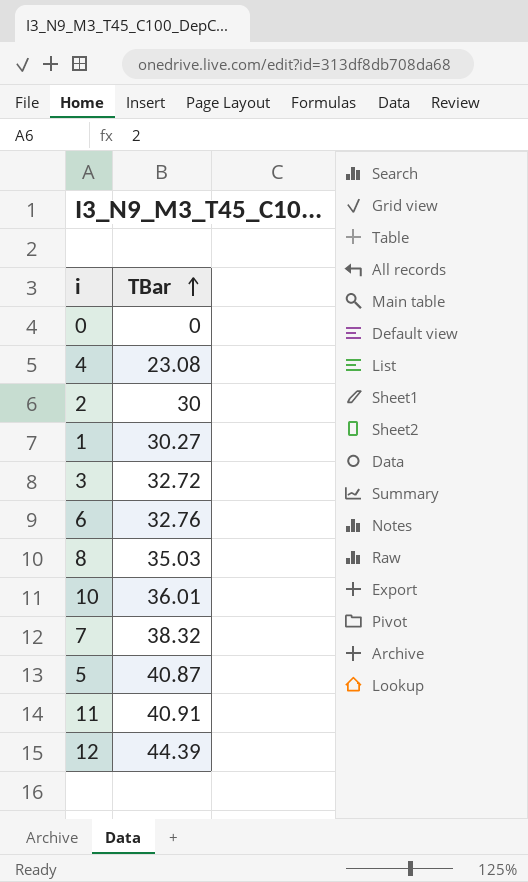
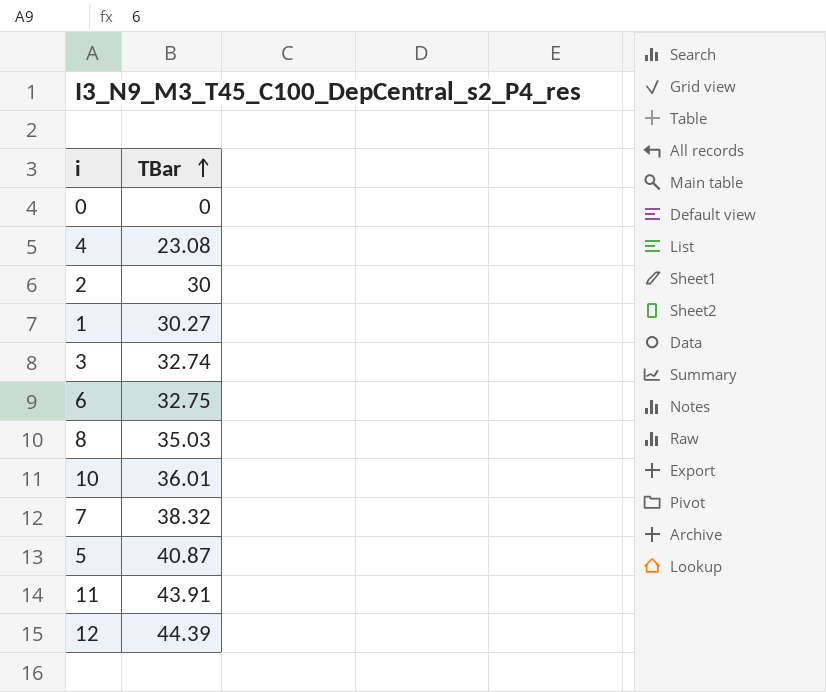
3 | TBar: 32.72 -> 32.74
6 | TBar: 32.76 -> 32.75
11 | TBar: 40.91 -> 43.91

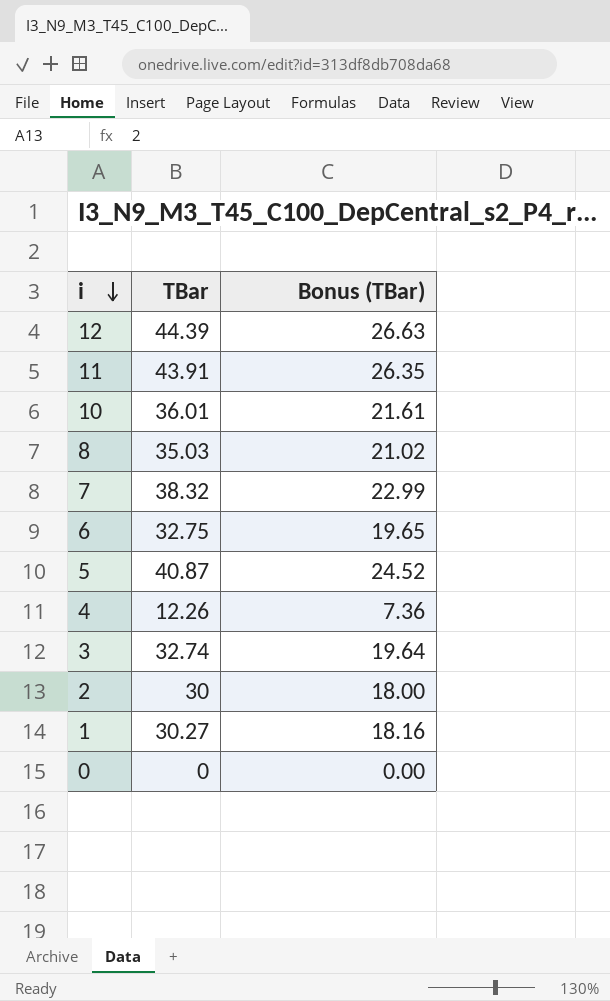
row order: TBar ascending -> i descending
column Bonus (TBar) | formula: none -> [TBar] * 0.6
4 | TBar: 23.08 -> 12.26

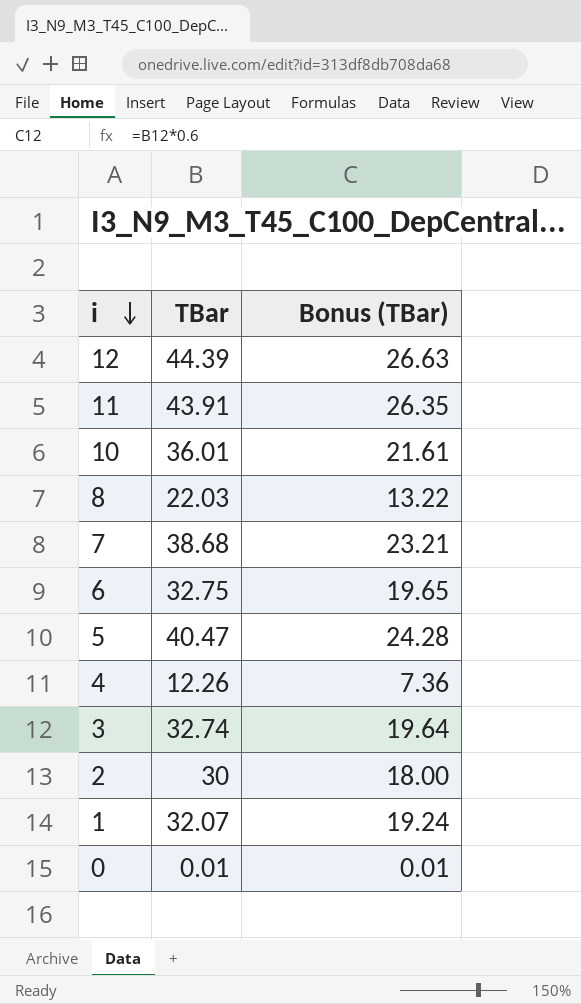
8 | TBar: 35.03 -> 22.03
8 | Bonus (TBar): 21.02 -> 13.22
7 | TBar: 38.32 -> 38.68
7 | Bonus (TBar): 22.99 -> 23.21
5 | TBar: 40.87 -> 40.47
5 | Bonus (TBar): 24.52 -> 24.28
1 | TBar: 30.27 -> 32.07
1 | Bonus (TBar): 18.16 -> 19.24
0 | TBar: 0 -> 0.01
0 | Bonus (TBar): 0.00 -> 0.01

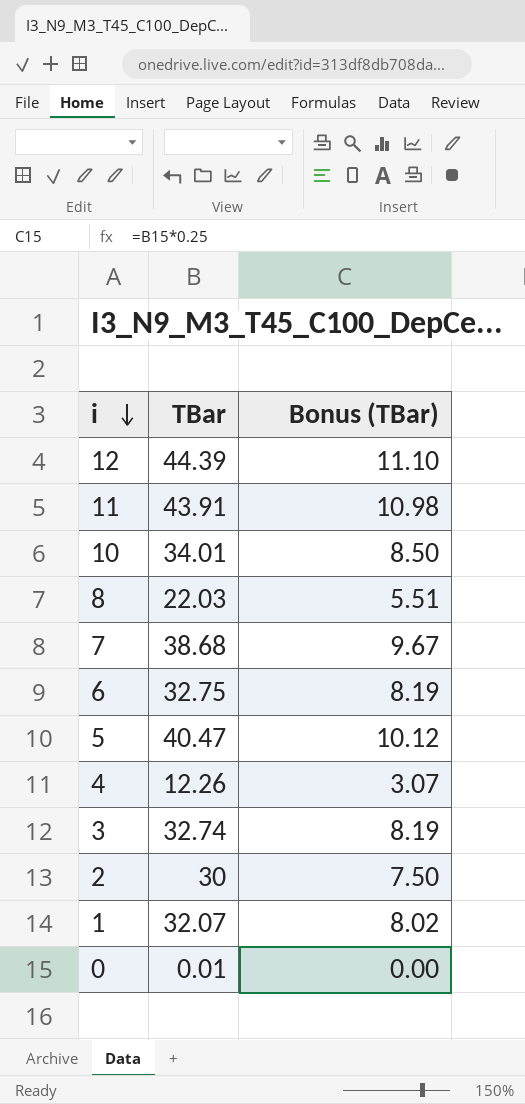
column Bonus (TBar) | formula: [TBar] * 0.6 -> [TBar] * 0.25
10 | TBar: 36.01 -> 34.01

